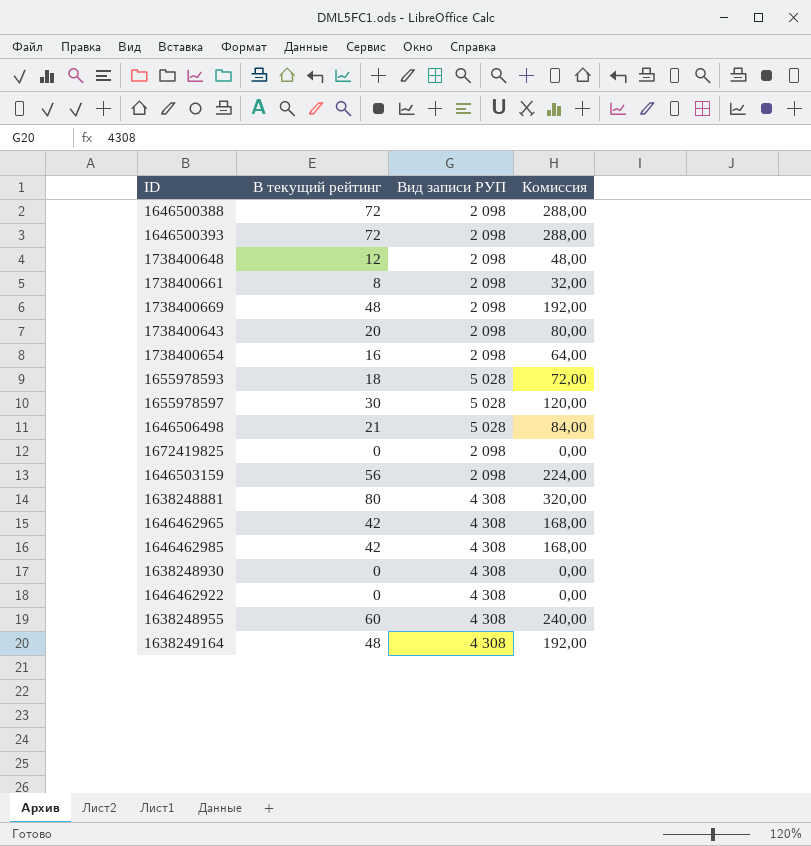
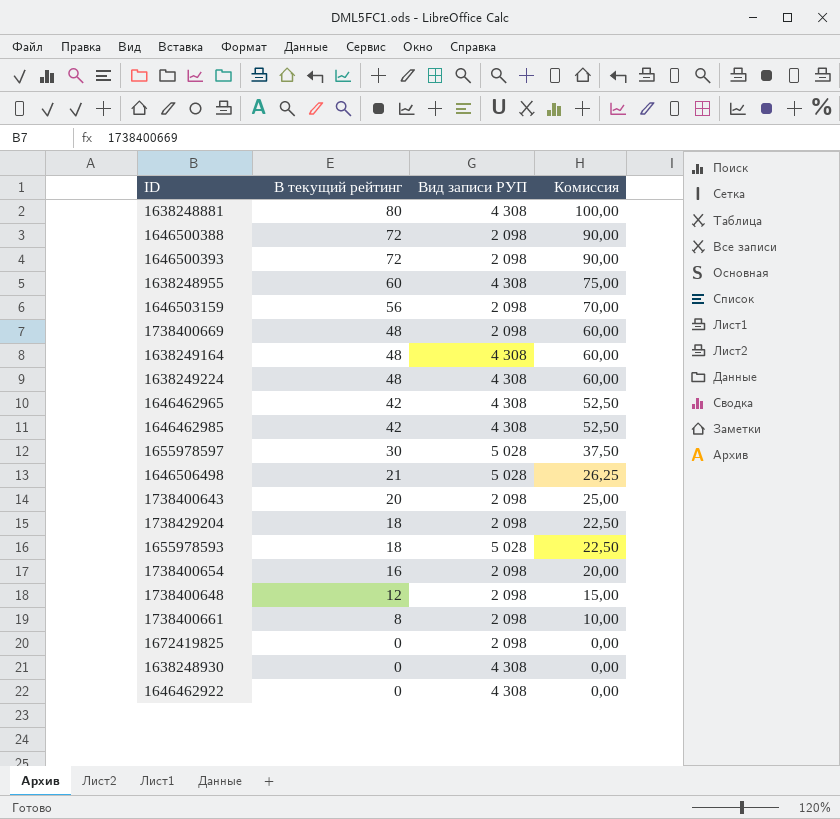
row order: none -> В текущий рейтинг descending
column Комиссия | formula: [В текущий рейтинг] * 4 -> [В текущий рейтинг] * 1,25
row 1638249224: none -> 48 | 4 308 | 60,00
row 1738429204: none -> 18 | 2 098 | 22,50

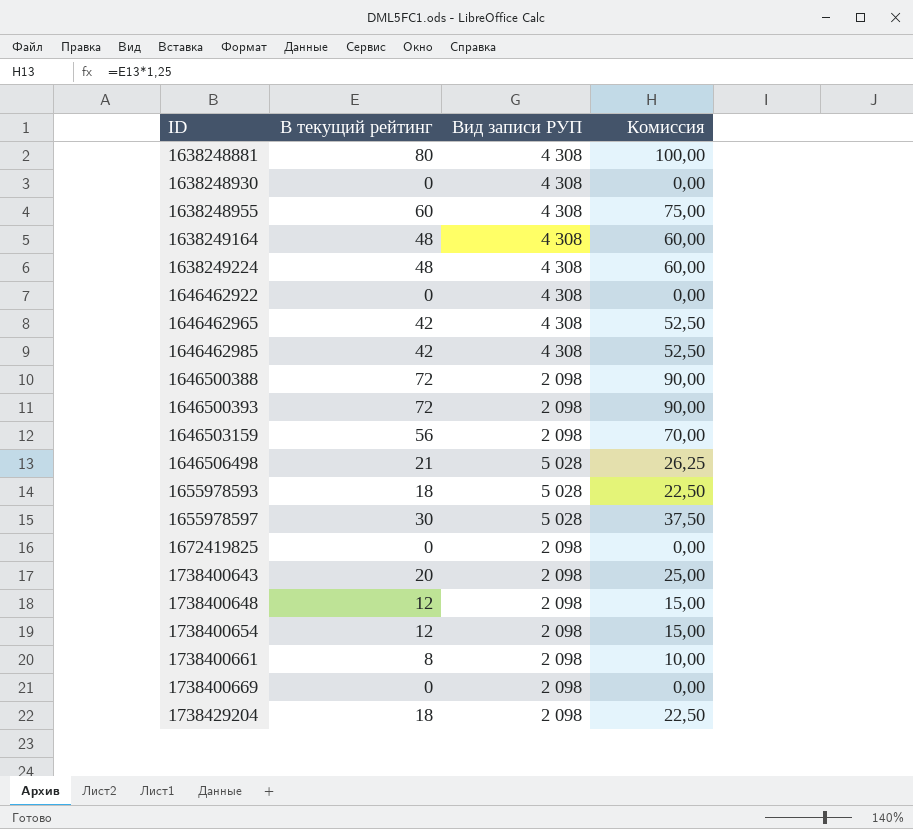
row order: В текущий рейтинг descending -> ID ascending
1738400654 | В текущий рейтинг: 16 -> 12
1738400654 | Комиссия: 20,00 -> 15,00
1738400669 | В текущий рейтинг: 48 -> 0
1738400669 | Комиссия: 60,00 -> 0,00

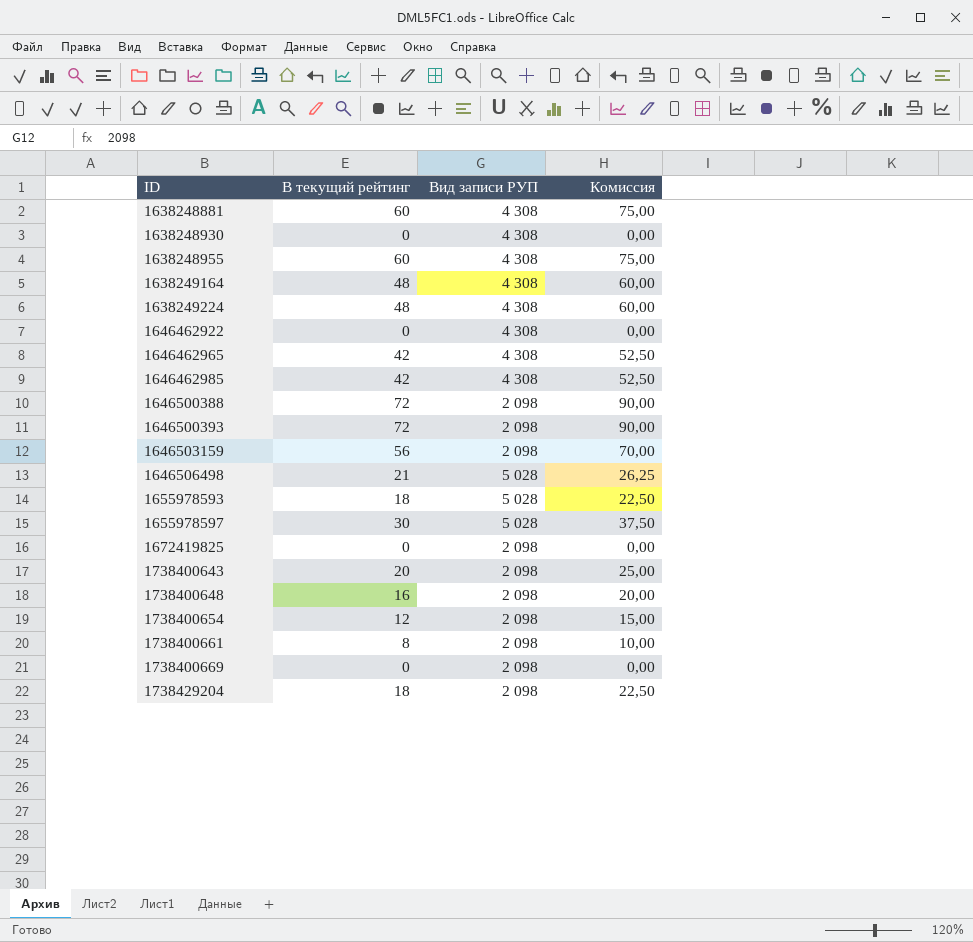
1638248881 | В текущий рейтинг: 80 -> 60
1638248881 | Комиссия: 100,00 -> 75,00
1738400648 | В текущий рейтинг: 12 -> 16
1738400648 | Комиссия: 15,00 -> 20,00

